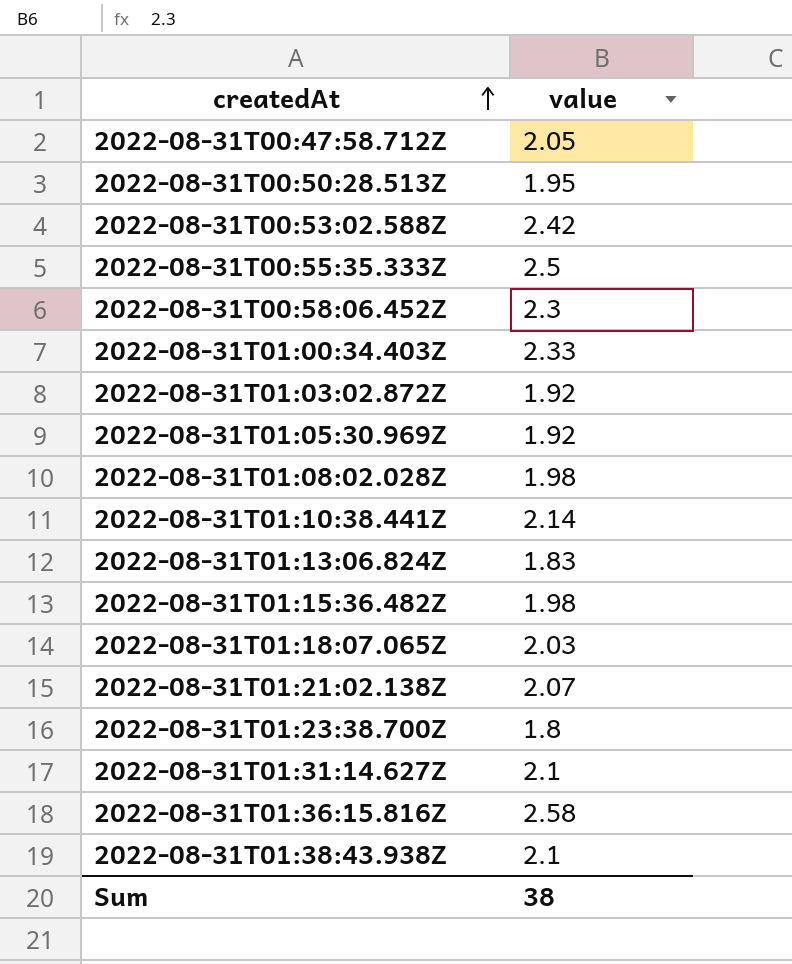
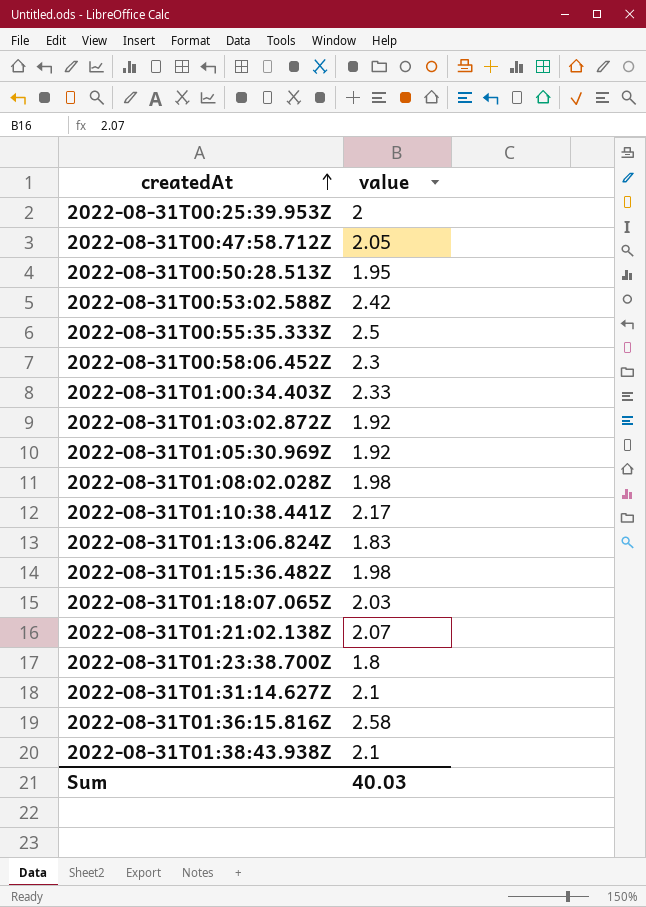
row 2022-08-31T00:25:39.953Z: none -> 2
2022-08-31T01:10:38.441Z | value: 2.14 -> 2.17
Sum | value: 38 -> 40.03

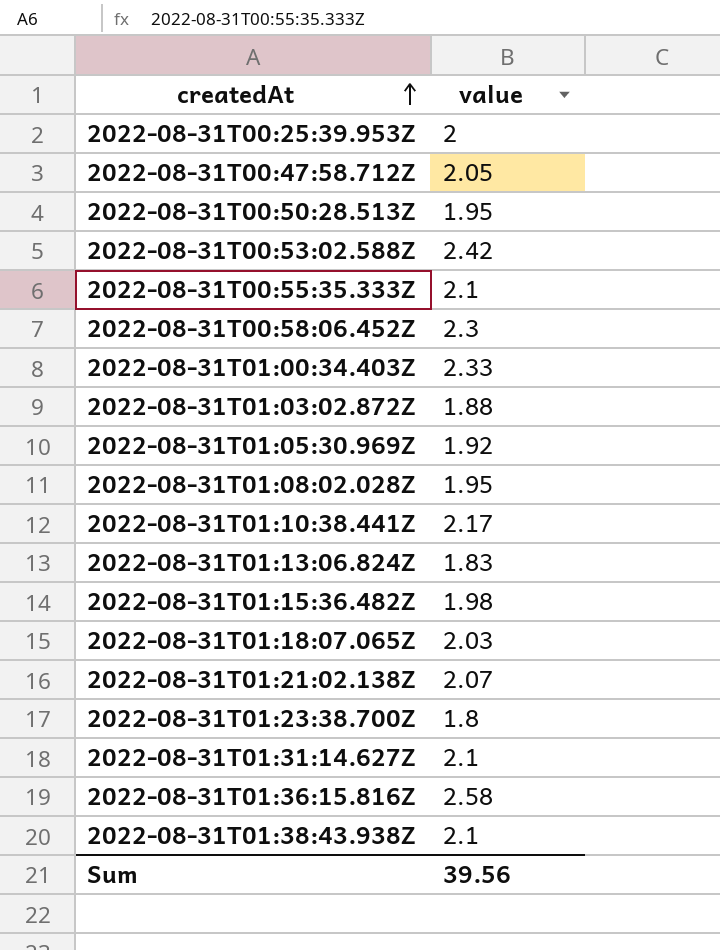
2022-08-31T00:55:35.333Z | value: 2.5 -> 2.1
2022-08-31T01:03:02.872Z | value: 1.92 -> 1.88
2022-08-31T01:08:02.028Z | value: 1.98 -> 1.95
Sum | value: 40.03 -> 39.56

